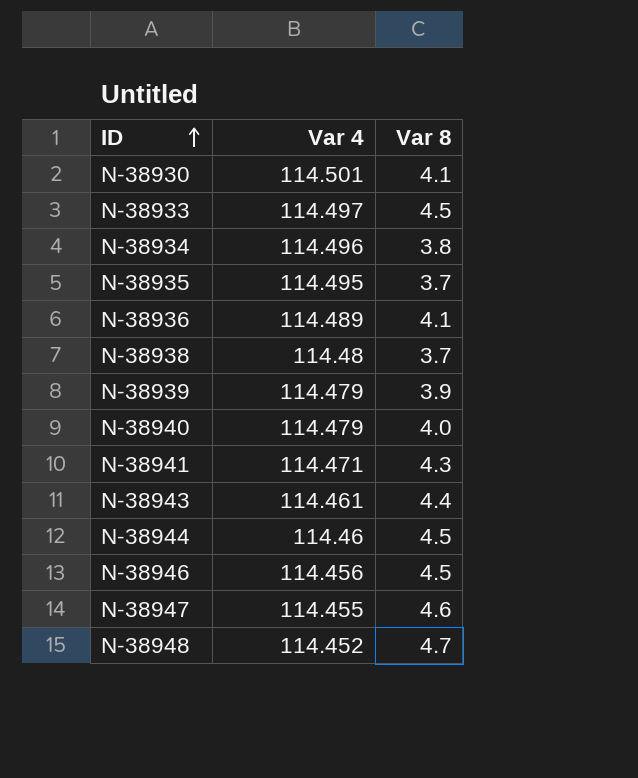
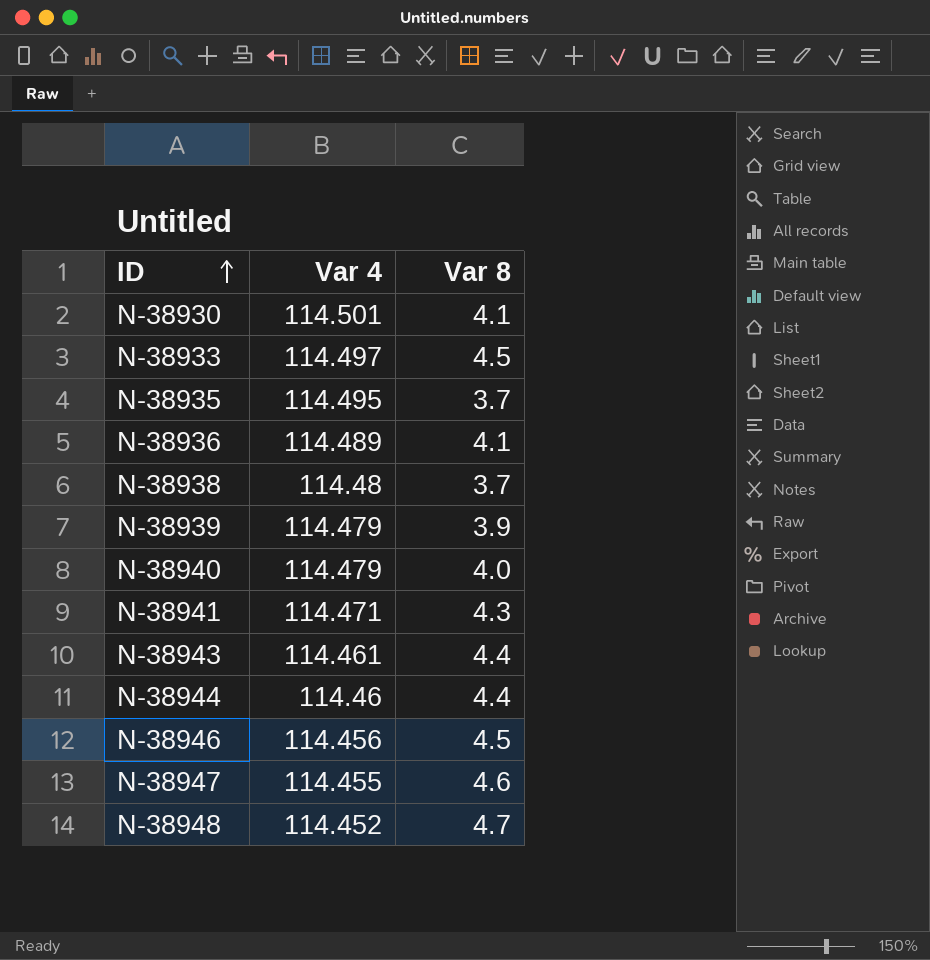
row N-38934: 114.496 | 3.8 -> none
N-38944 | Var 8: 4.5 -> 4.4

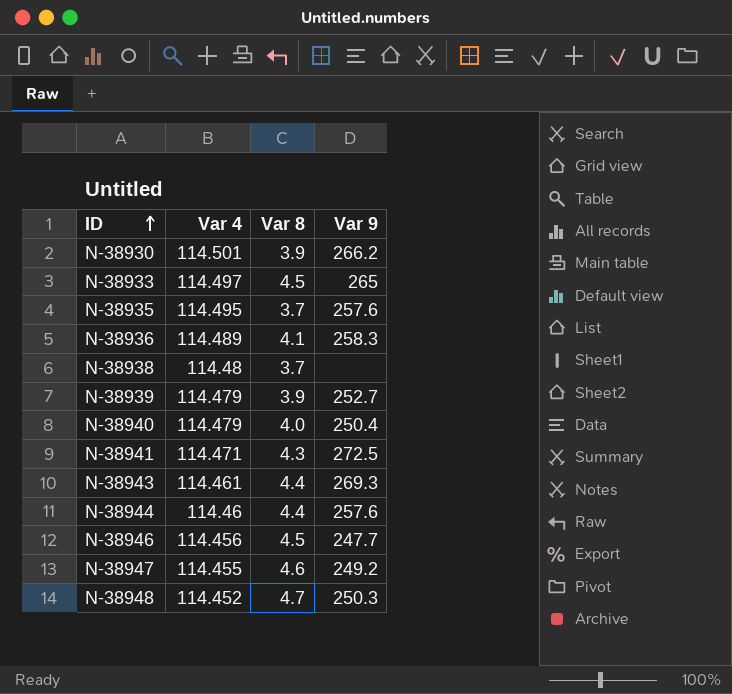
column Var 9 | position: none -> 4
N-38930 | Var 8: 4.1 -> 3.9

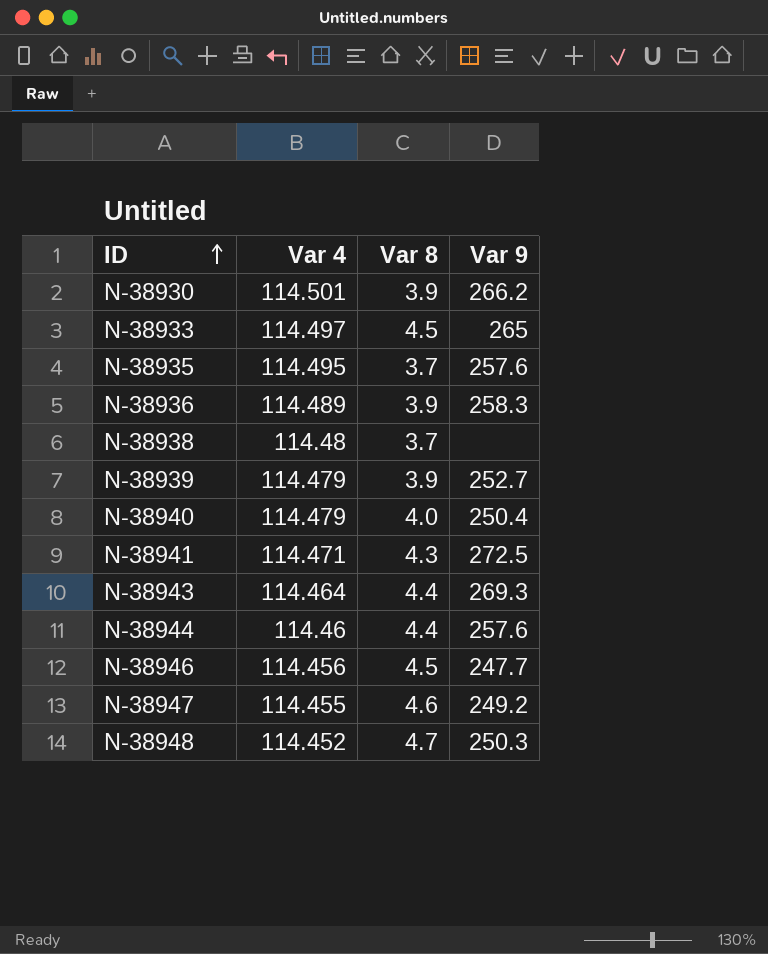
N-38936 | Var 8: 4.1 -> 3.9
N-38943 | Var 4: 114.461 -> 114.464

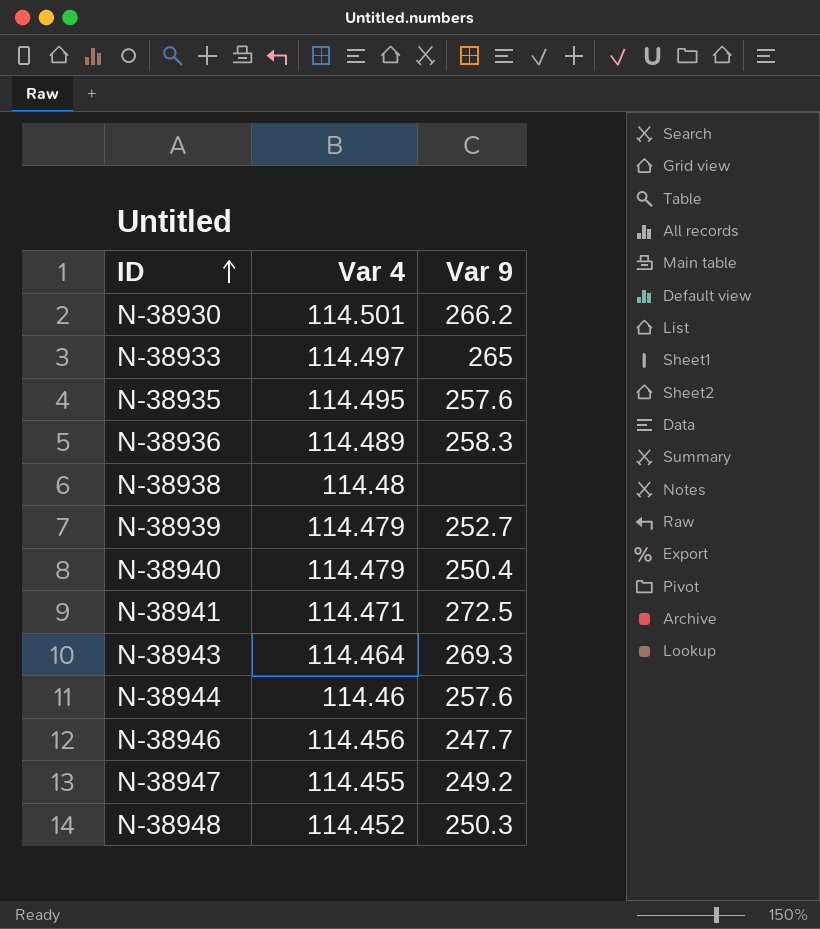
column Var 8 | position: 3 -> none

